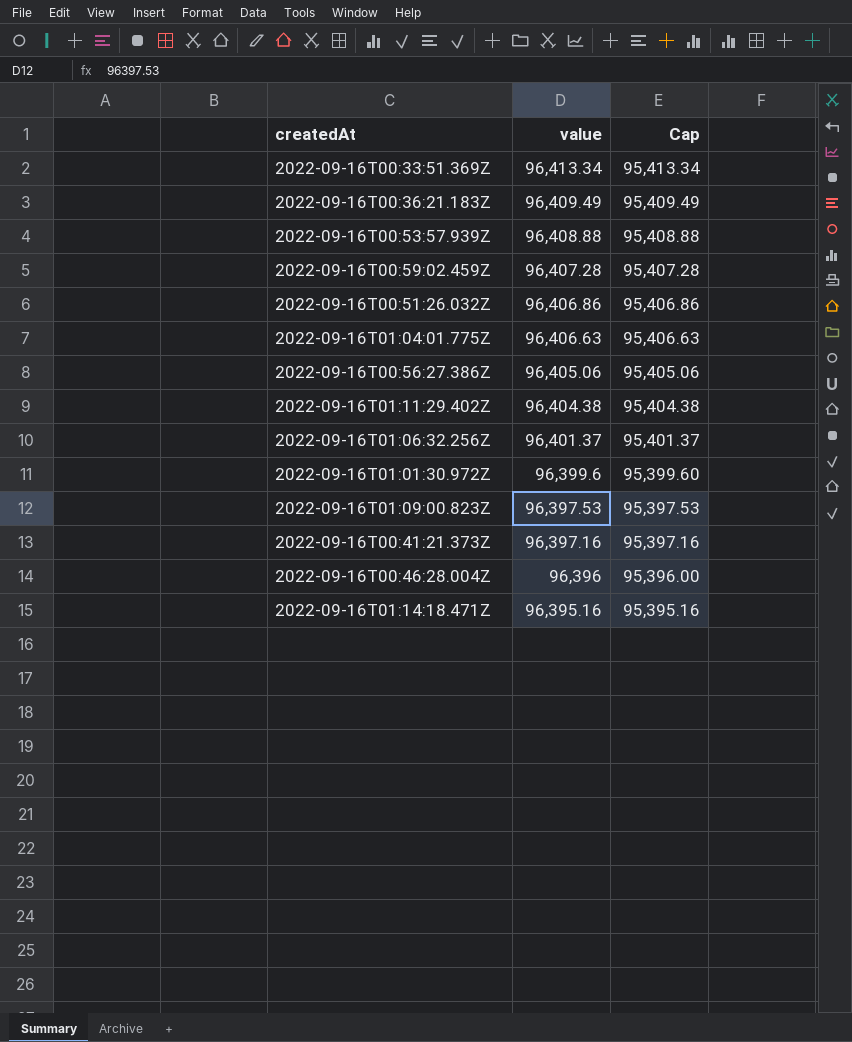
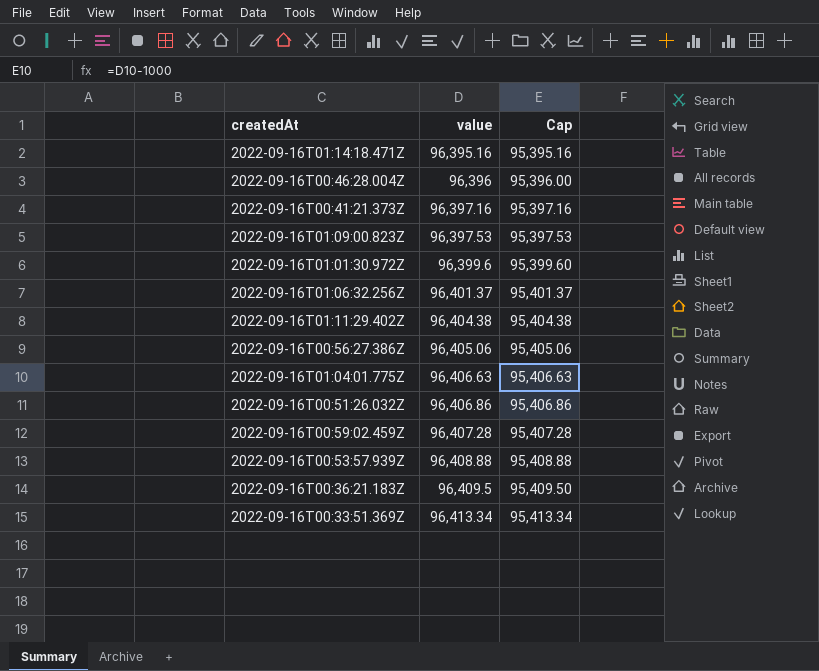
row order: value descending -> value ascending
2022-09-16T00:36:21.183Z | value: 96,409.49 -> 96,409.5
2022-09-16T00:36:21.183Z | Cap: 95,409.49 -> 95,409.50

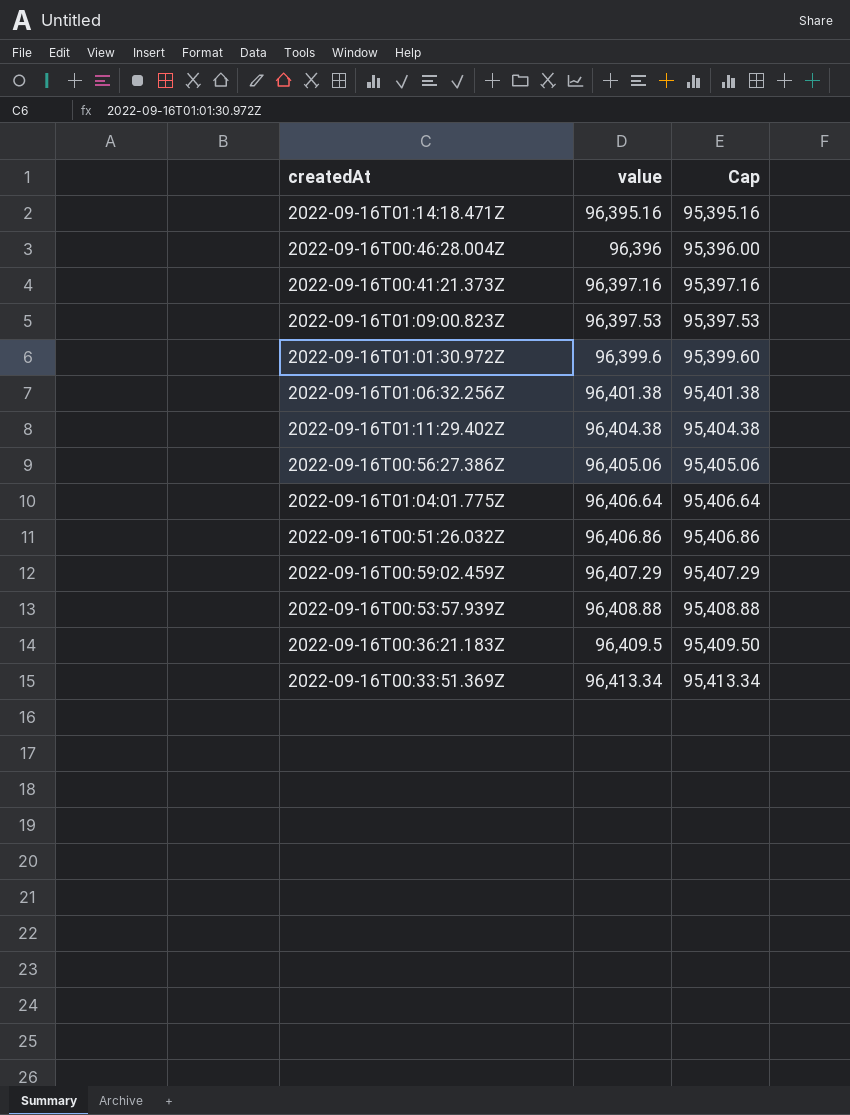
2022-09-16T01:06:32.256Z | value: 96,401.37 -> 96,401.38
2022-09-16T01:06:32.256Z | Cap: 95,401.37 -> 95,401.38
2022-09-16T01:04:01.775Z | value: 96,406.63 -> 96,406.64
2022-09-16T01:04:01.775Z | Cap: 95,406.63 -> 95,406.64
2022-09-16T00:59:02.459Z | value: 96,407.28 -> 96,407.29
2022-09-16T00:59:02.459Z | Cap: 95,407.28 -> 95,407.29

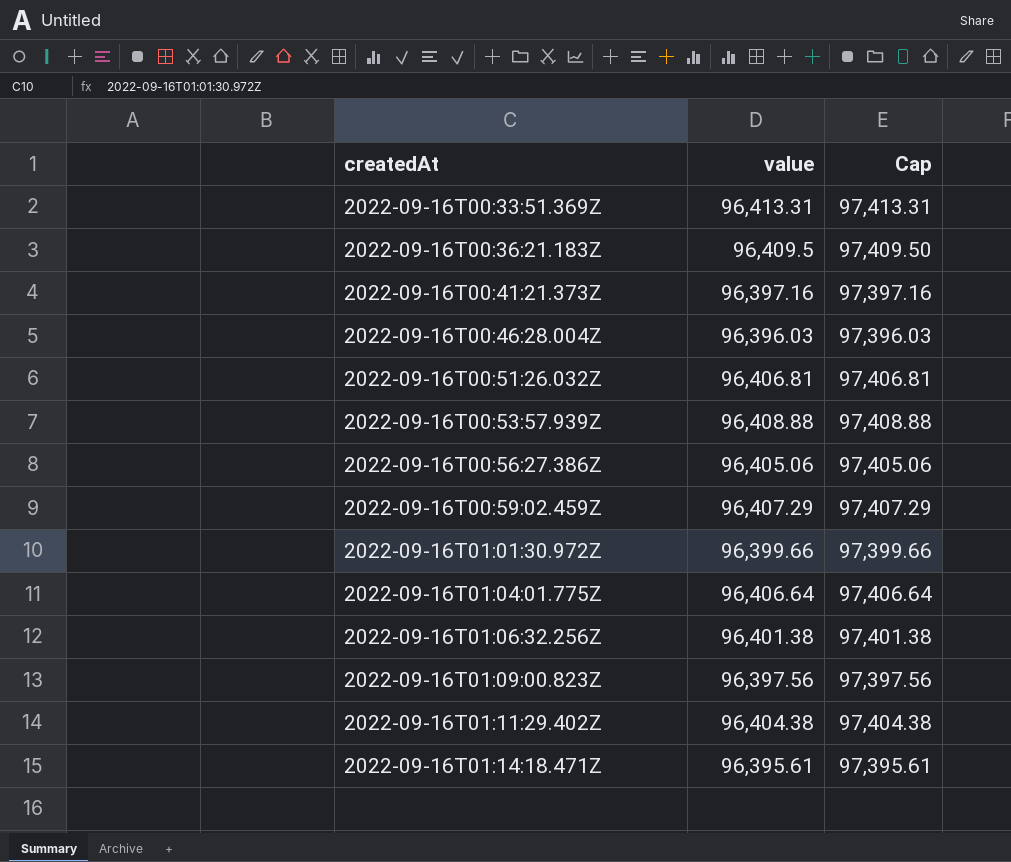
row order: value ascending -> createdAt ascending
column Cap | formula: [value] - 1000 -> [value] + 1000
2022-09-16T00:33:51.369Z | value: 96,413.34 -> 96,413.31
2022-09-16T00:46:28.004Z | value: 96,396 -> 96,396.03
2022-09-16T00:51:26.032Z | value: 96,406.86 -> 96,406.81
2022-09-16T01:01:30.972Z | value: 96,399.6 -> 96,399.66
2022-09-16T01:09:00.823Z | value: 96,397.53 -> 96,397.56
2022-09-16T01:14:18.471Z | value: 96,395.16 -> 96,395.61

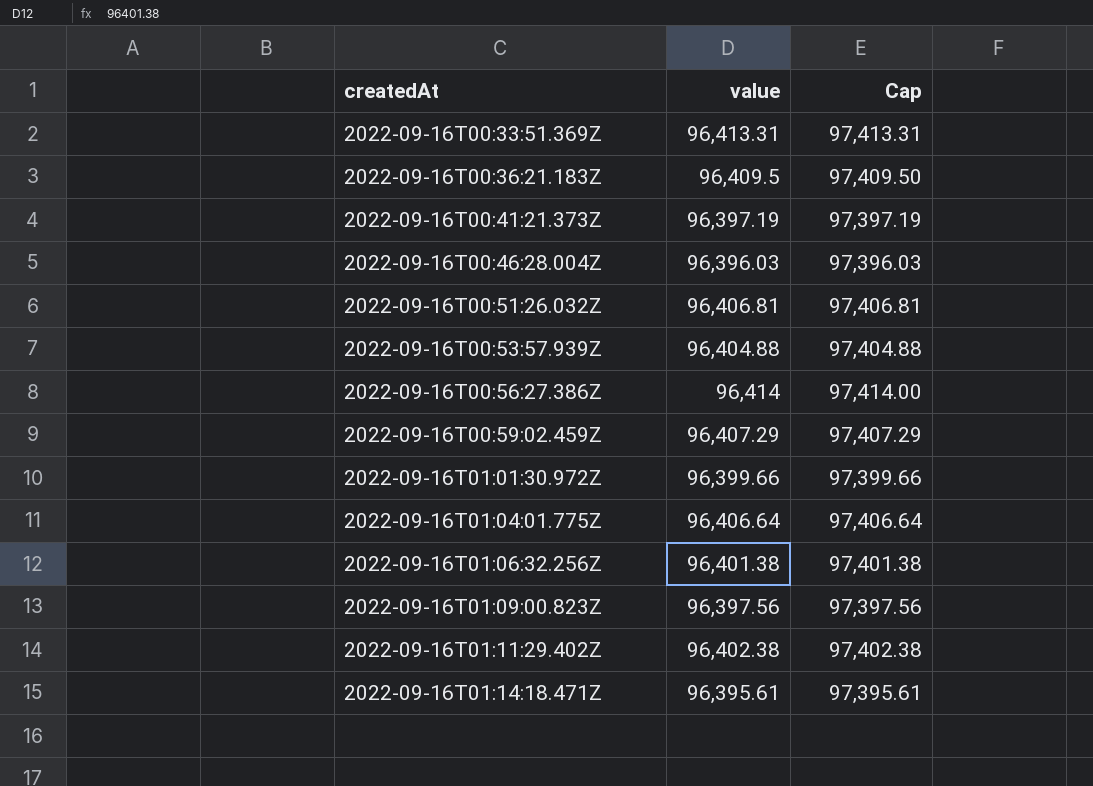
2022-09-16T00:41:21.373Z | value: 96,397.16 -> 96,397.19
2022-09-16T00:41:21.373Z | Cap: 97,397.16 -> 97,397.19
2022-09-16T00:53:57.939Z | value: 96,408.88 -> 96,404.88
2022-09-16T00:53:57.939Z | Cap: 97,408.88 -> 97,404.88
2022-09-16T00:56:27.386Z | value: 96,405.06 -> 96,414
2022-09-16T00:56:27.386Z | Cap: 97,405.06 -> 97,414.00
2022-09-16T01:11:29.402Z | value: 96,404.38 -> 96,402.38
2022-09-16T01:11:29.402Z | Cap: 97,404.38 -> 97,402.38

